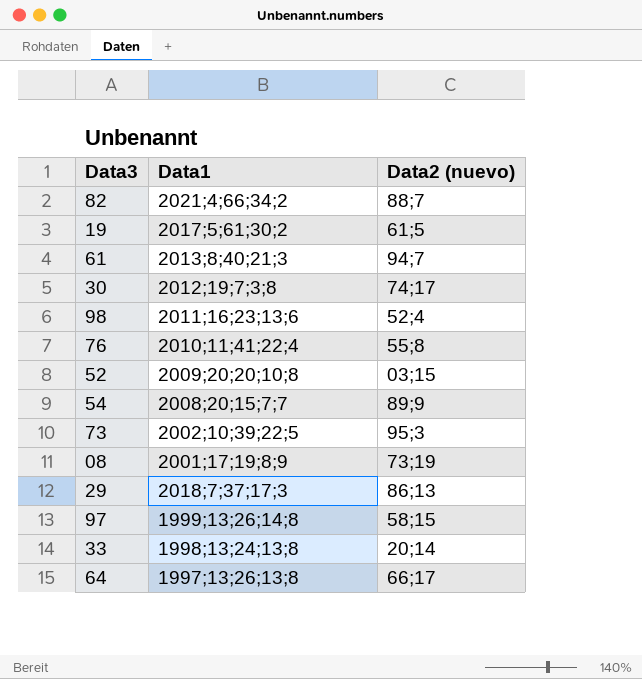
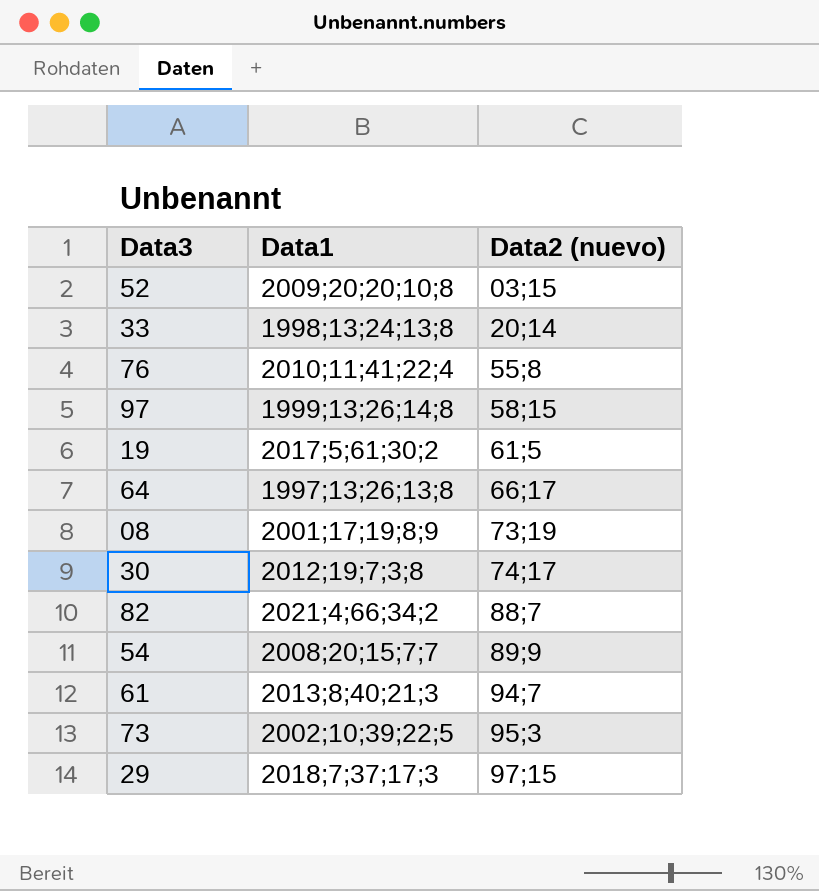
row order: none -> Data2 (nuevo) ascending
row 98: 2011;16;23;13;6 | 52;4 -> none
29 | Data2 (nuevo): 86;13 -> 97;15

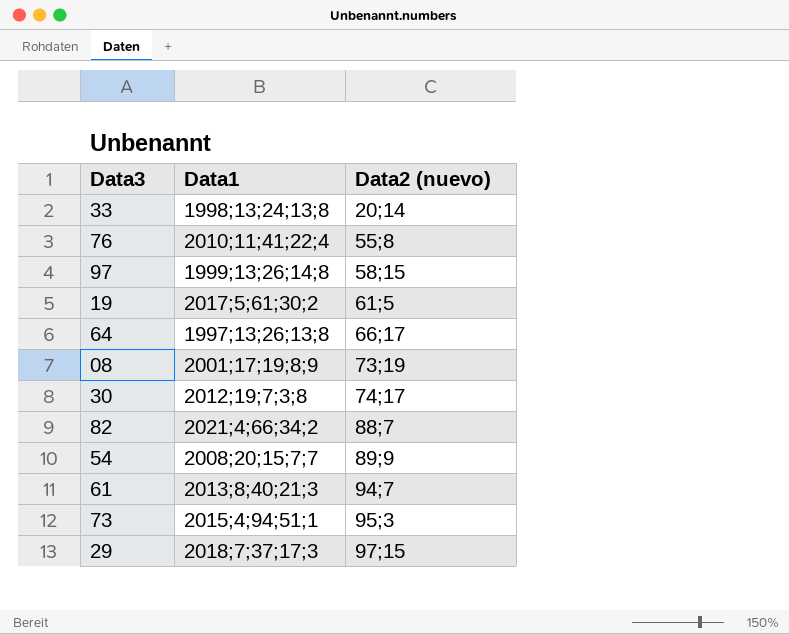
row 52: 2009;20;20;10;8 | 03;15 -> none
73 | Data1: 2002;10;39;22;5 -> 2015;4;94;51;1

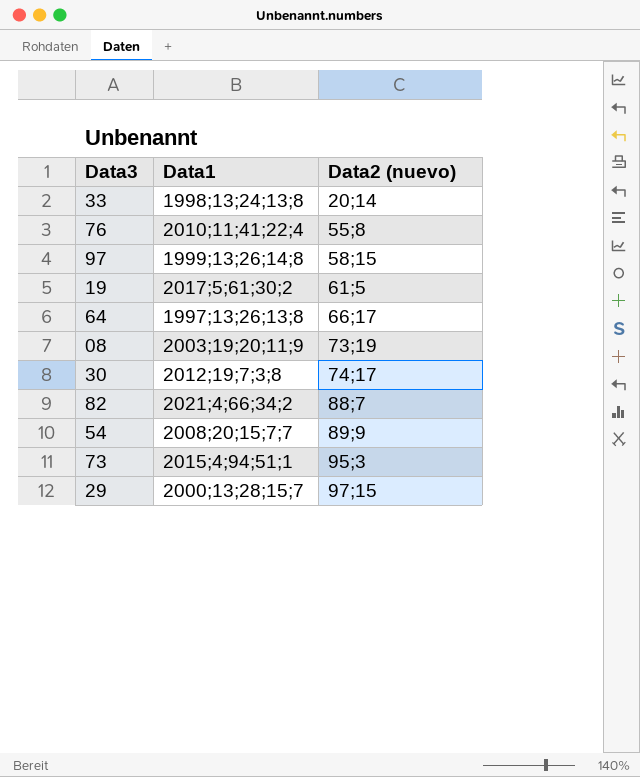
row 61: 2013;8;40;21;3 | 94;7 -> none
08 | Data1: 2001;17;19;8;9 -> 2003;19;20;11;9
29 | Data1: 2018;7;37;17;3 -> 2000;13;28;15;7

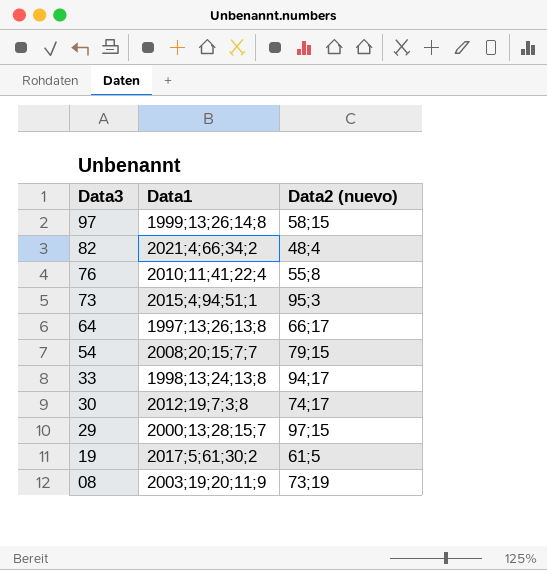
row order: Data2 (nuevo) ascending -> Data3 descending
82 | Data2 (nuevo): 88;7 -> 48;4
54 | Data2 (nuevo): 89;9 -> 79;15
33 | Data2 (nuevo): 20;14 -> 94;17

